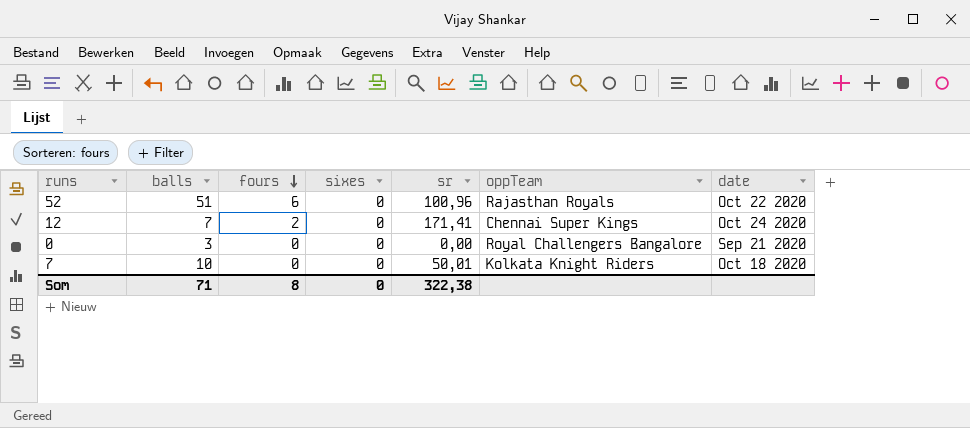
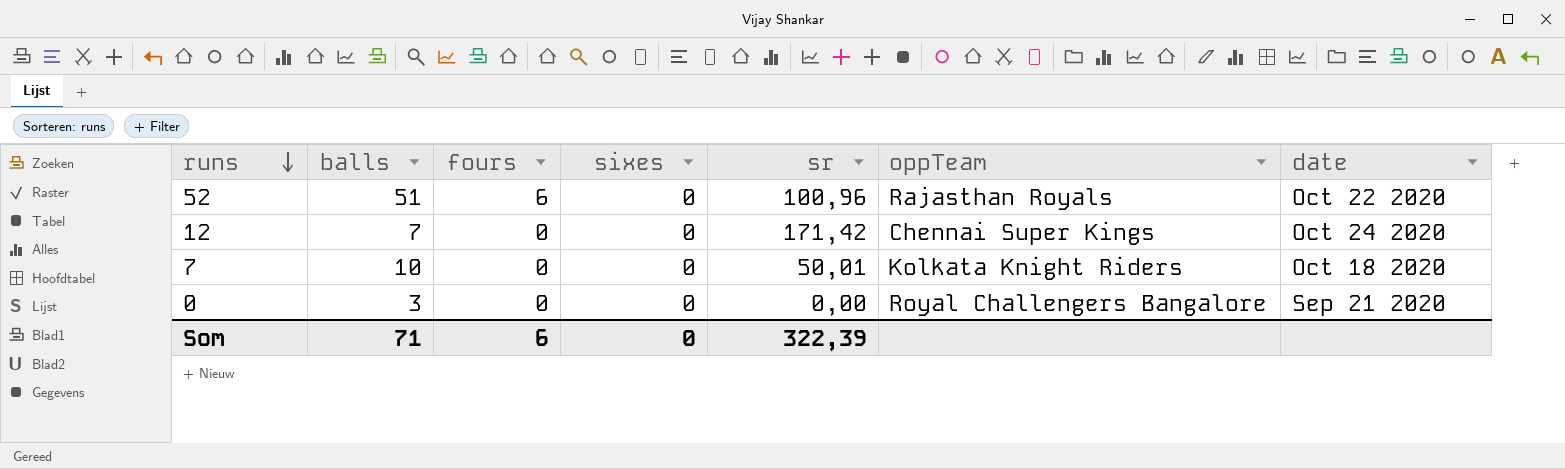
row order: fours descending -> runs descending
12 | fours: 2 -> 0
12 | sr: 171,41 -> 171,42
Som | fours: 8 -> 6
Som | sr: 322,38 -> 322,39

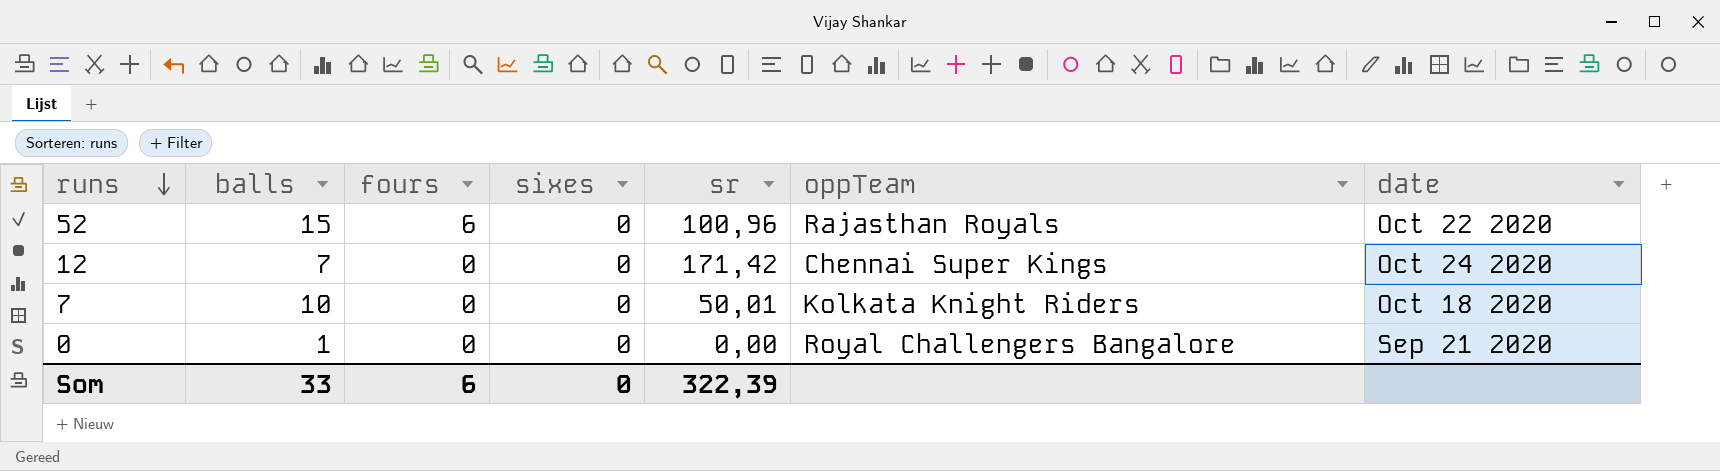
52 | balls: 51 -> 15
0 | balls: 3 -> 1
Som | balls: 71 -> 33

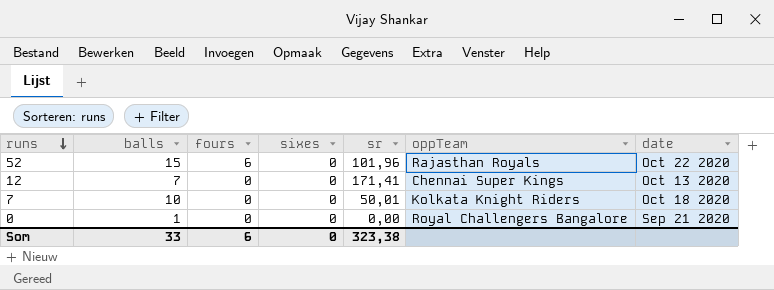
52 | sr: 100,96 -> 101,96
12 | sr: 171,42 -> 171,41
12 | date: Oct 24 2020 -> Oct 13 2020
Som | sr: 322,39 -> 323,38

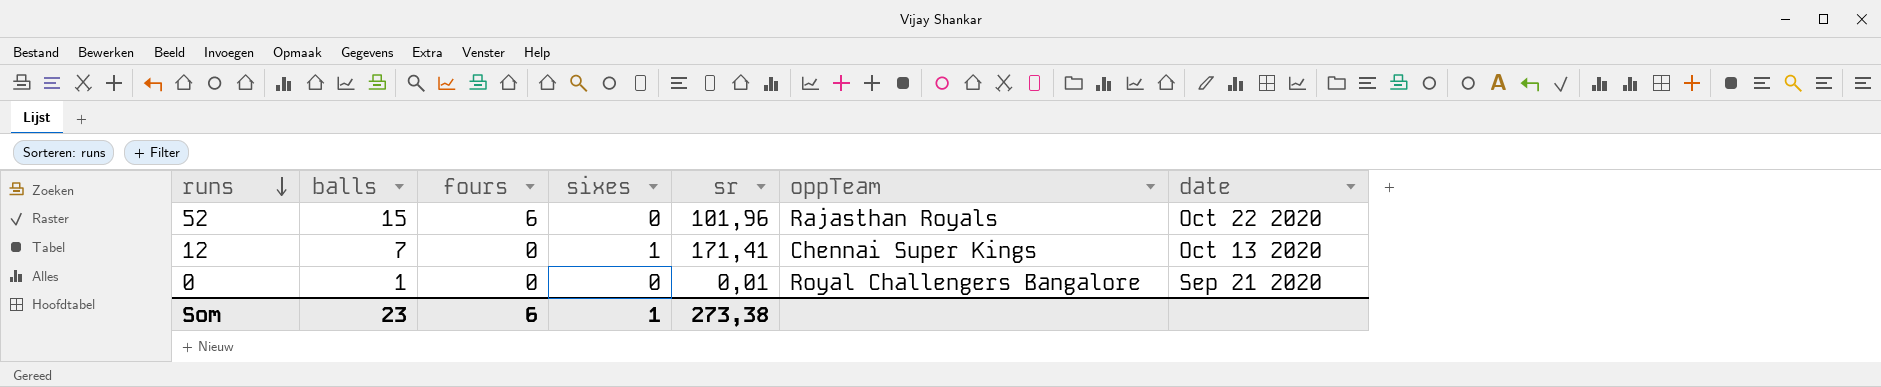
row 7: 10 | 0 | 0 | 50,01 | Kolkata Knight Riders | Oct 18 2020 -> none
12 | sixes: 0 -> 1
0 | sr: 0,00 -> 0,01
Som | balls: 33 -> 23
Som | sixes: 0 -> 1
Som | sr: 323,38 -> 273,38

